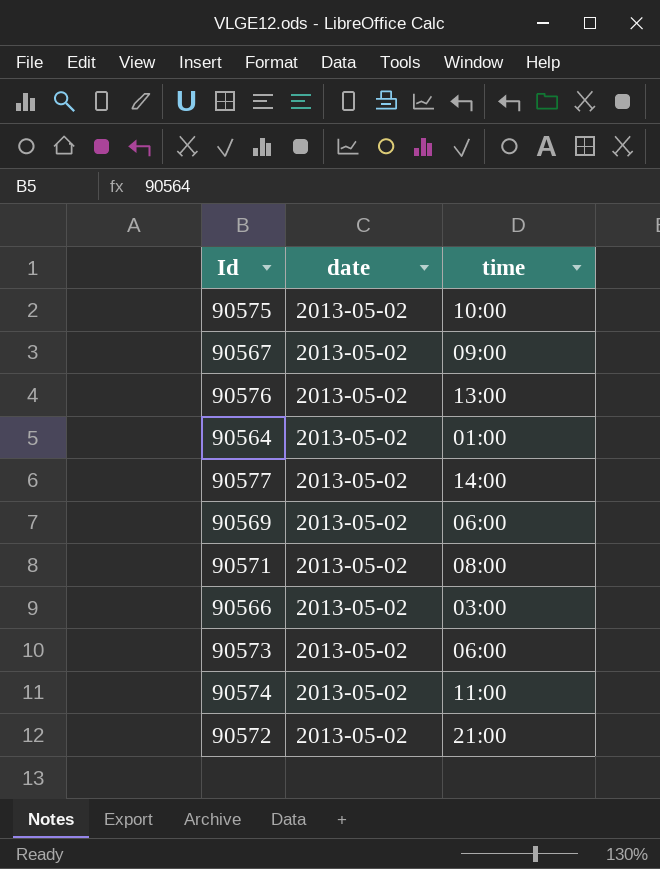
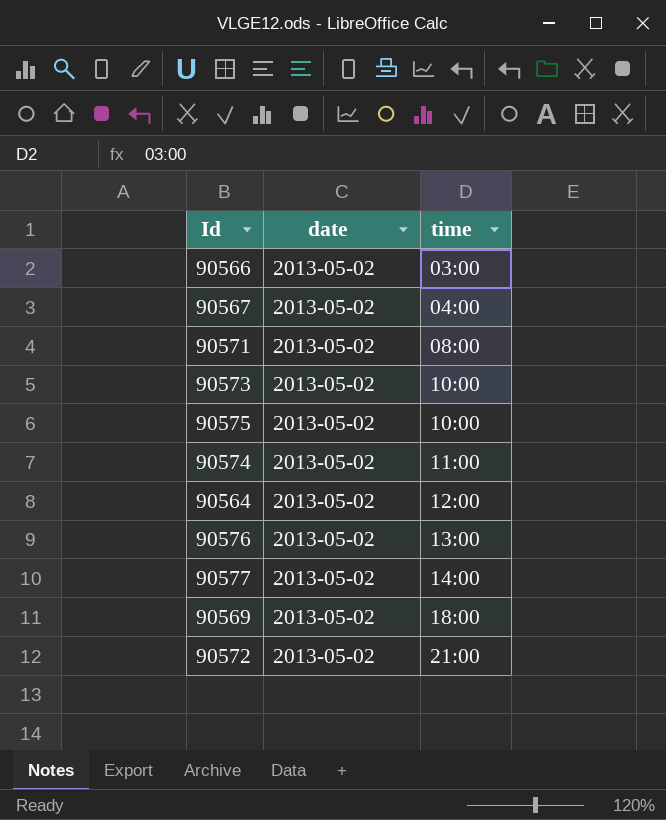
row order: none -> time ascending
90567 | time: 09:00 -> 04:00
90573 | time: 06:00 -> 10:00
90564 | time: 01:00 -> 12:00
90569 | time: 06:00 -> 18:00

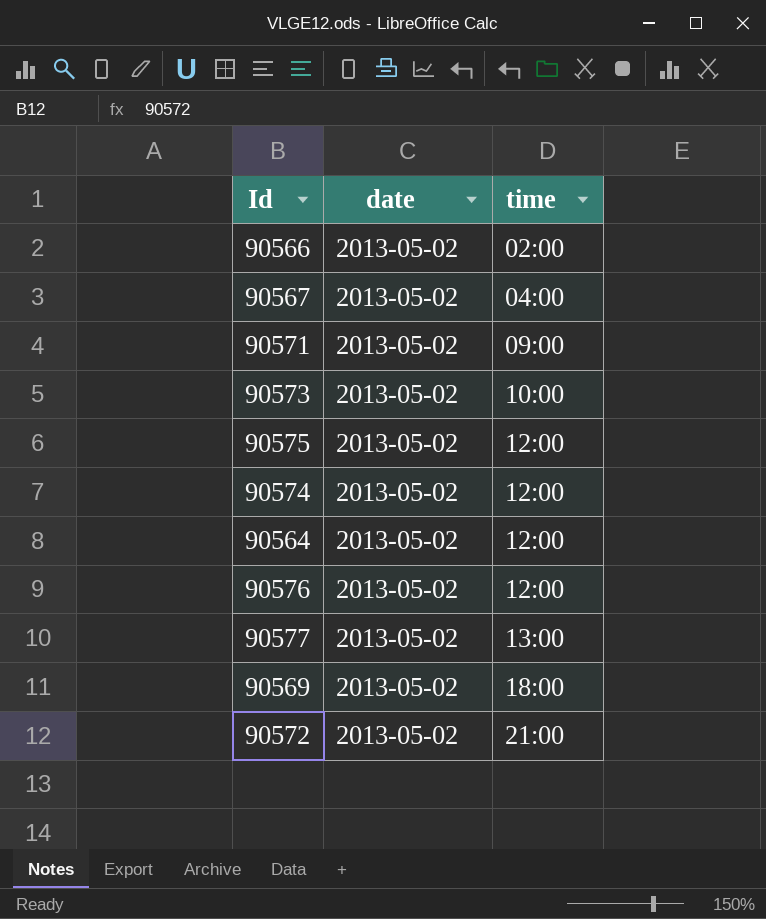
90566 | time: 03:00 -> 02:00
90571 | time: 08:00 -> 09:00
90575 | time: 10:00 -> 12:00
90574 | time: 11:00 -> 12:00
90576 | time: 13:00 -> 12:00
90577 | time: 14:00 -> 13:00

